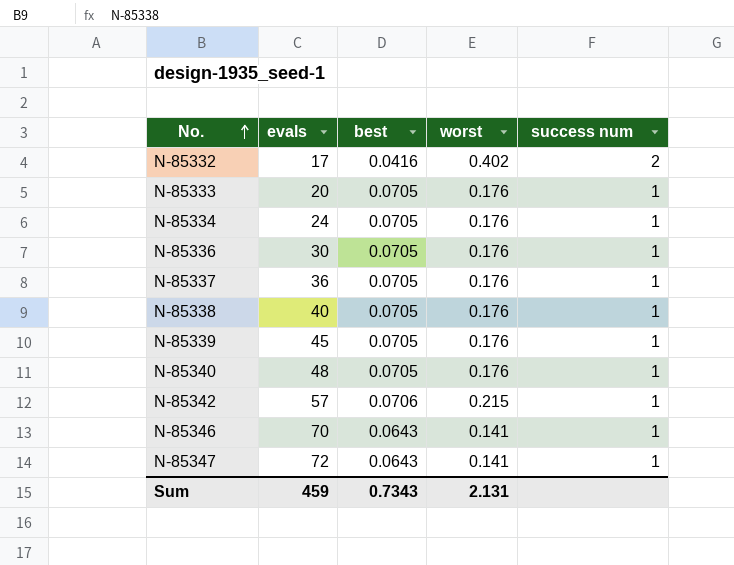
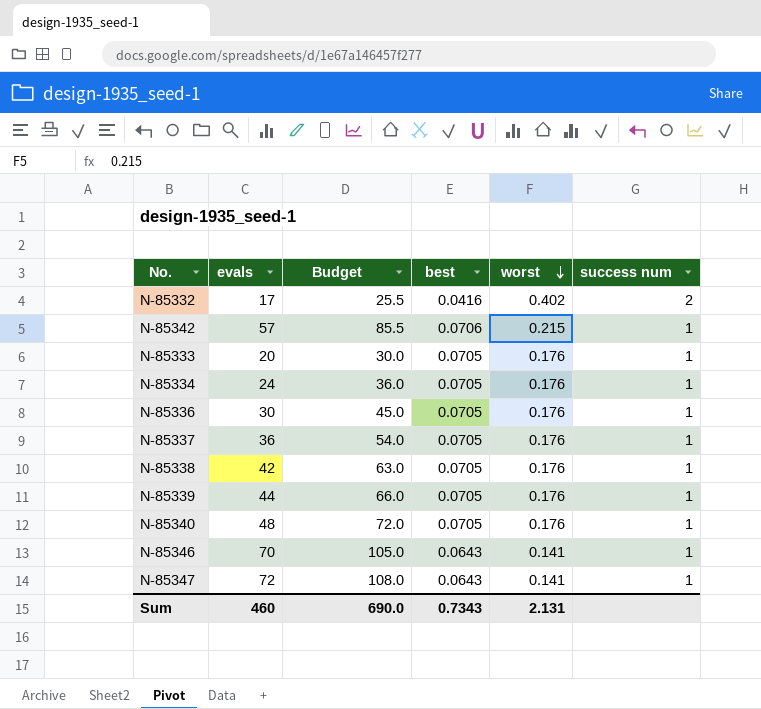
row order: No. ascending -> worst descending
column Budget | formula: none -> [evals] * 1.5
N-85338 | evals: 40 -> 42
N-85339 | evals: 45 -> 44
Sum | evals: 459 -> 460

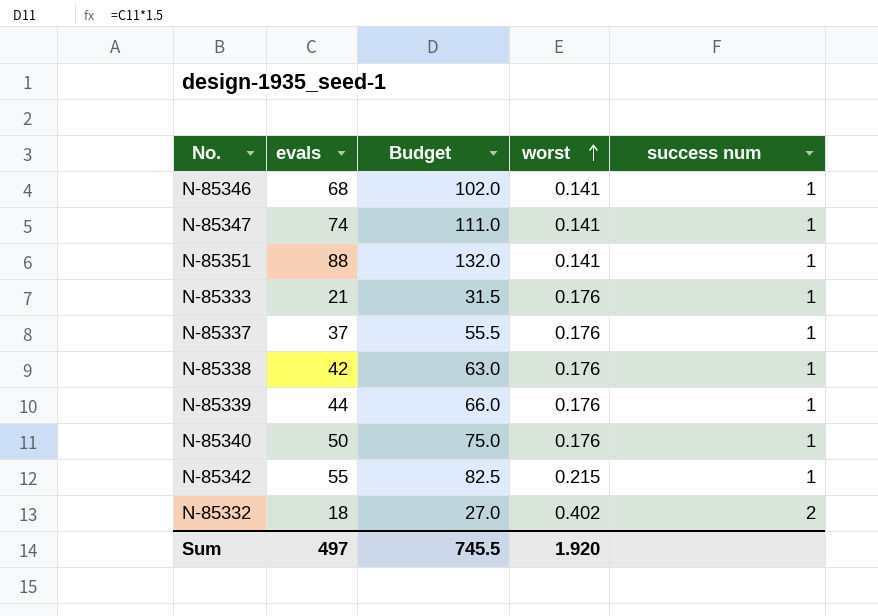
row order: worst descending -> worst ascending
column best | position: 4 -> none
row N-85334: 24 | 36.0 | 0.0705 | 0.176 | 1 -> none
row N-85336: 30 | 45.0 | 0.0705 | 0.176 | 1 -> none
N-85346 | evals: 70 -> 68
N-85346 | Budget: 105.0 -> 102.0
N-85347 | evals: 72 -> 74
N-85347 | Budget: 108.0 -> 111.0
row N-85351: none -> 88 | 132.0 | 0.141 | 1
N-85333 | evals: 20 -> 21
N-85333 | Budget: 30.0 -> 31.5
N-85337 | evals: 36 -> 37
N-85337 | Budget: 54.0 -> 55.5
N-85340 | evals: 48 -> 50
N-85340 | Budget: 72.0 -> 75.0
N-85342 | evals: 57 -> 55
N-85342 | Budget: 85.5 -> 82.5
N-85332 | evals: 17 -> 18
N-85332 | Budget: 25.5 -> 27.0
Sum | evals: 460 -> 497
Sum | Budget: 690.0 -> 745.5
Sum | worst: 2.131 -> 1.920

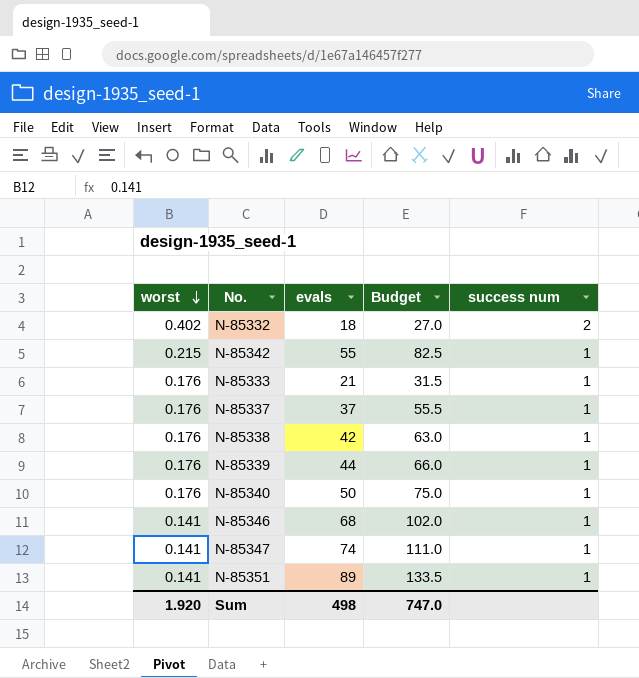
row order: worst ascending -> worst descending
column worst | position: 4 -> 1
N-85351 | evals: 88 -> 89
N-85351 | Budget: 132.0 -> 133.5
Sum | evals: 497 -> 498
Sum | Budget: 745.5 -> 747.0

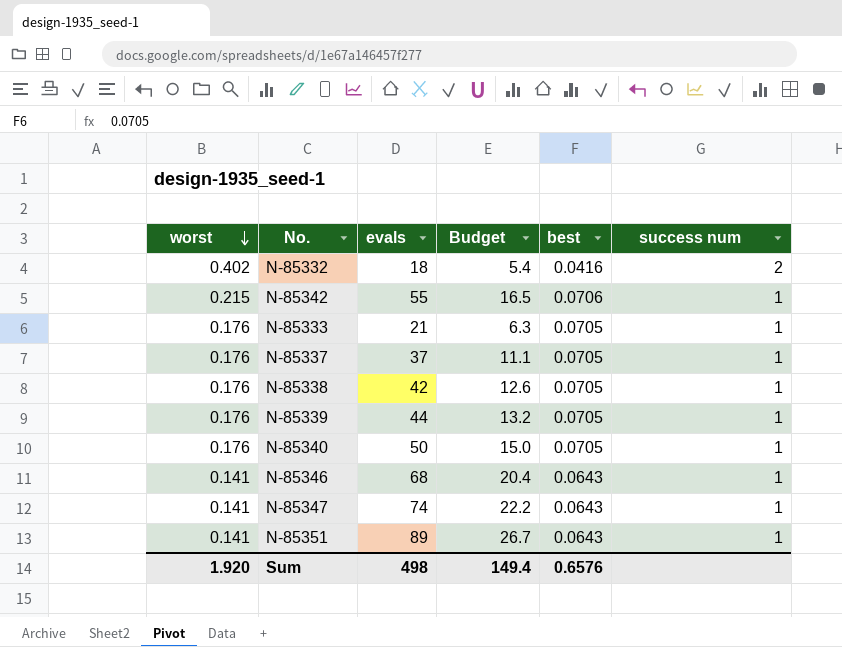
column Budget | formula: [evals] * 1.5 -> [evals] * 0.3
column best | position: none -> 5
Sum | Budget: 747.0 -> 149.4

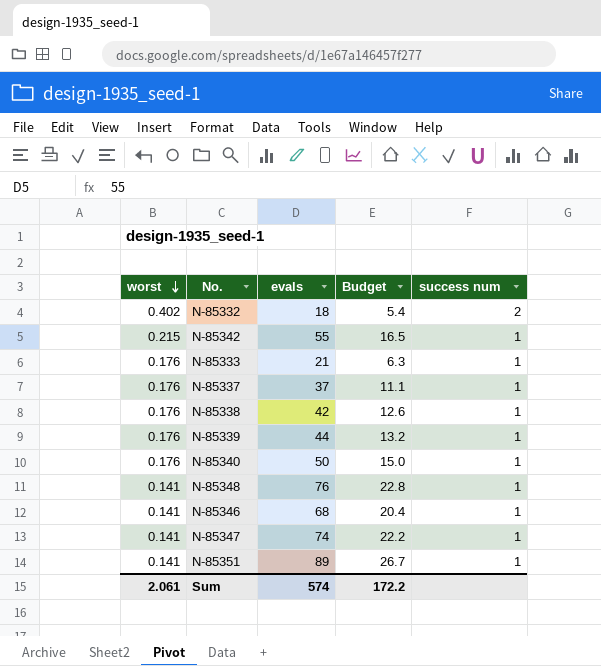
column best | position: 5 -> none
row N-85348: none -> 0.141 | 76 | 22.8 | 1
Sum | worst: 1.920 -> 2.061
Sum | evals: 498 -> 574
Sum | Budget: 149.4 -> 172.2

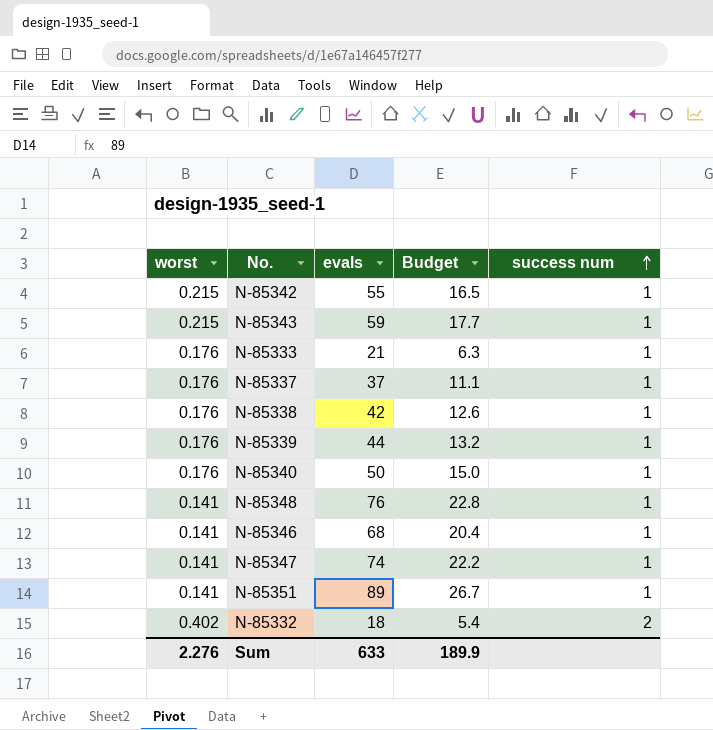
row order: worst descending -> success num ascending
row N-85343: none -> 0.215 | 59 | 17.7 | 1
Sum | worst: 2.061 -> 2.276
Sum | evals: 574 -> 633
Sum | Budget: 172.2 -> 189.9

